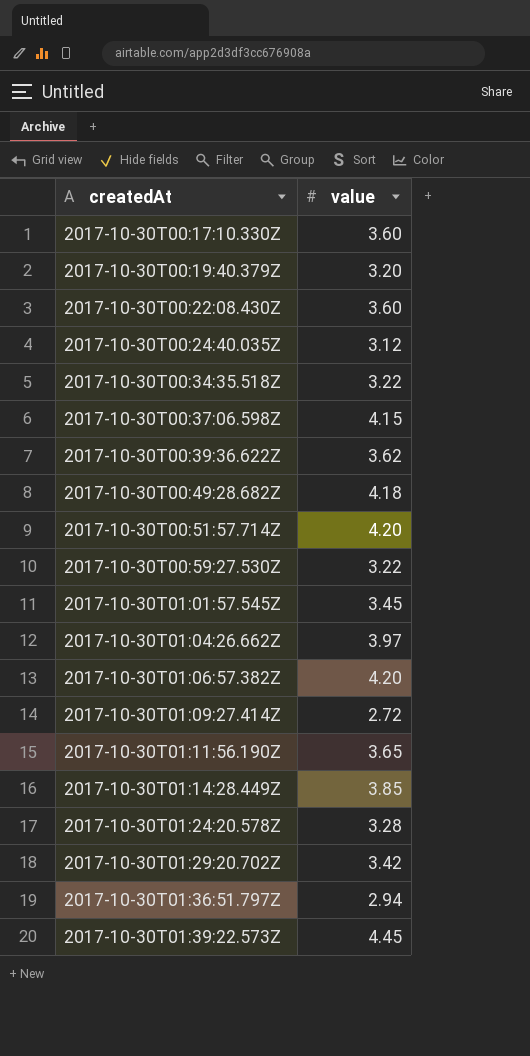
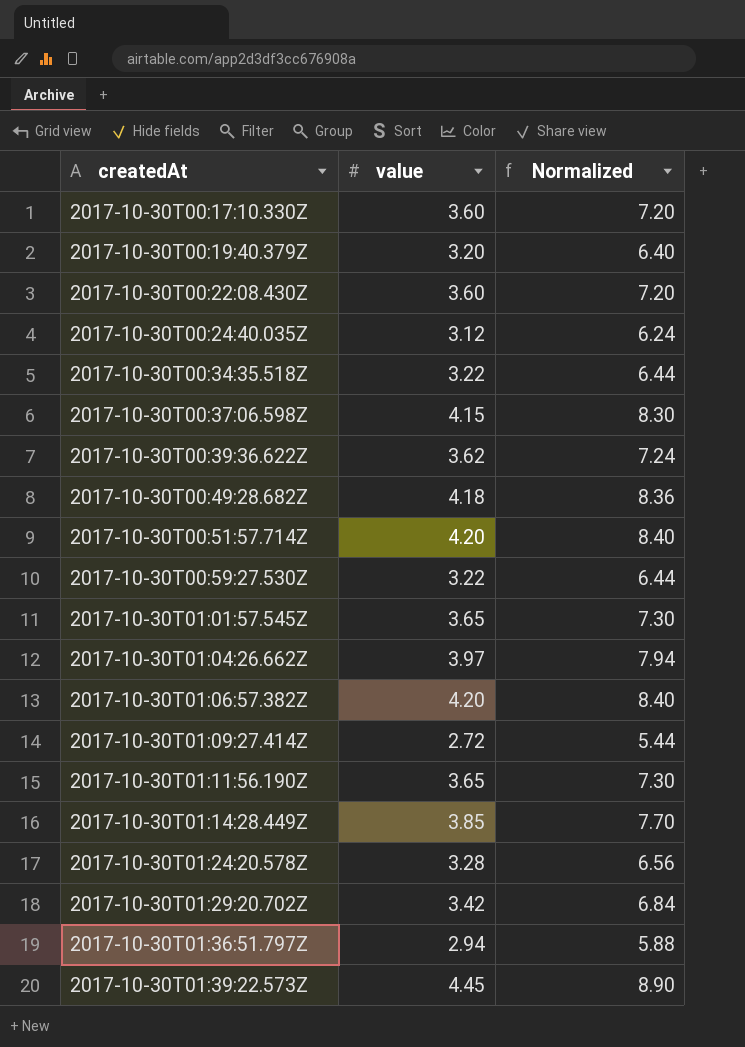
column Normalized | formula: none -> [value] * 2
2017-10-30T01:01:57.545Z | value: 3.45 -> 3.65

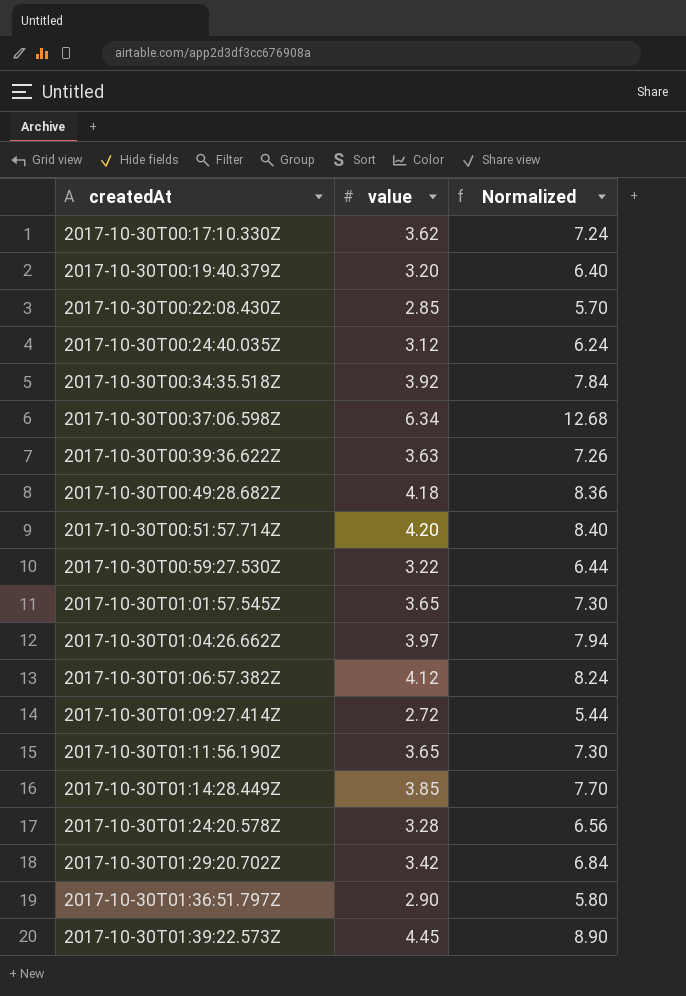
2017-10-30T00:17:10.330Z | value: 3.60 -> 3.62
2017-10-30T00:17:10.330Z | Normalized: 7.20 -> 7.24
2017-10-30T00:22:08.430Z | value: 3.60 -> 2.85
2017-10-30T00:22:08.430Z | Normalized: 7.20 -> 5.70
2017-10-30T00:34:35.518Z | value: 3.22 -> 3.92
2017-10-30T00:34:35.518Z | Normalized: 6.44 -> 7.84
2017-10-30T00:37:06.598Z | value: 4.15 -> 6.34
2017-10-30T00:37:06.598Z | Normalized: 8.30 -> 12.68
2017-10-30T00:39:36.622Z | value: 3.62 -> 3.63
2017-10-30T00:39:36.622Z | Normalized: 7.24 -> 7.26
2017-10-30T01:06:57.382Z | value: 4.20 -> 4.12
2017-10-30T01:06:57.382Z | Normalized: 8.40 -> 8.24
2017-10-30T01:36:51.797Z | value: 2.94 -> 2.90
2017-10-30T01:36:51.797Z | Normalized: 5.88 -> 5.80

